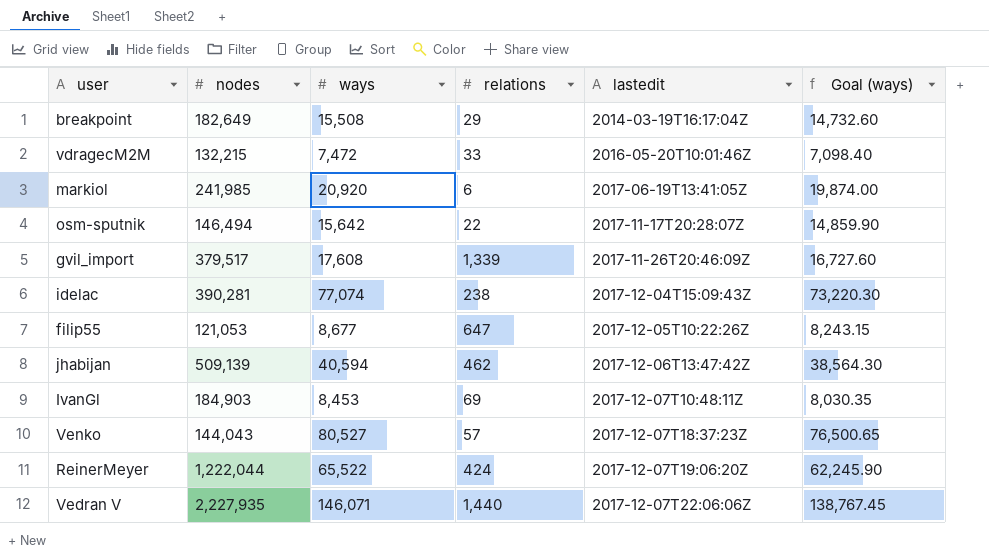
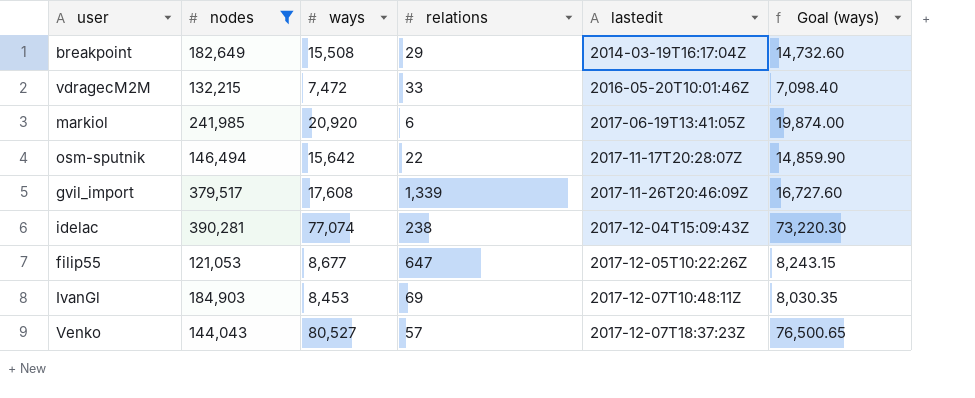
filter: none -> nodes <= 390,281

